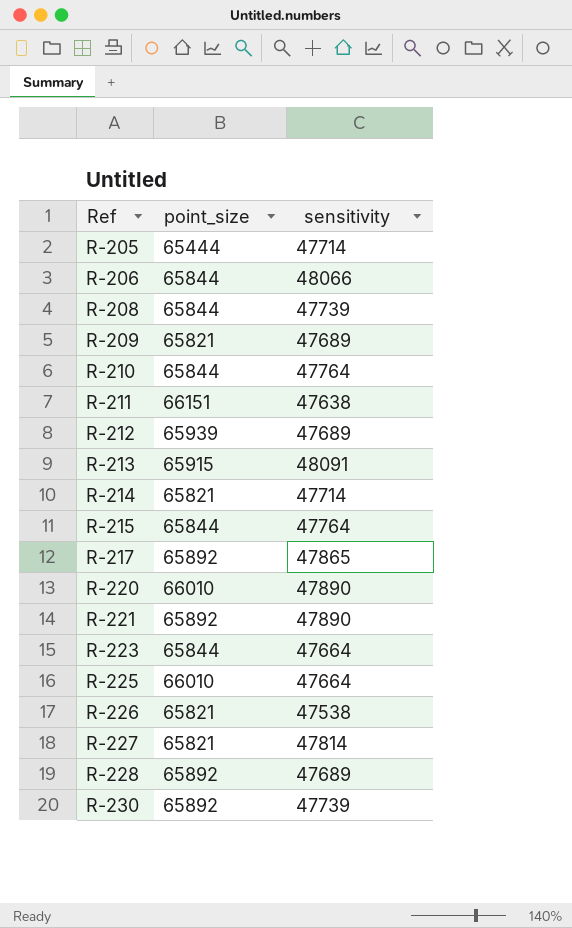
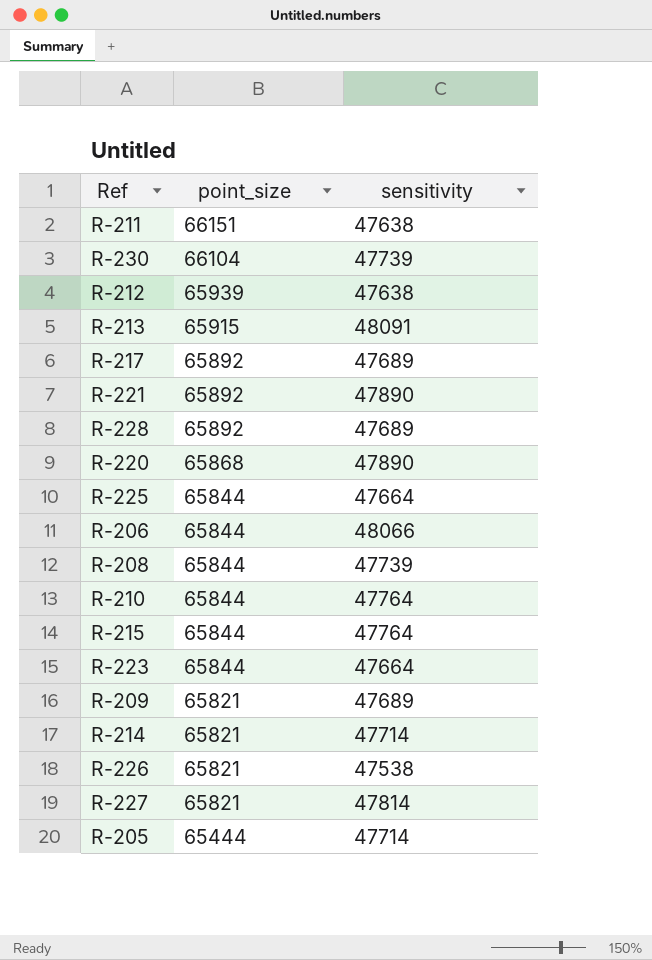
row order: Ref ascending -> point_size descending
R-230 | point_size: 65892 -> 66104
R-212 | sensitivity: 47689 -> 47638
R-217 | sensitivity: 47865 -> 47689
R-220 | point_size: 66010 -> 65868
R-225 | point_size: 66010 -> 65844

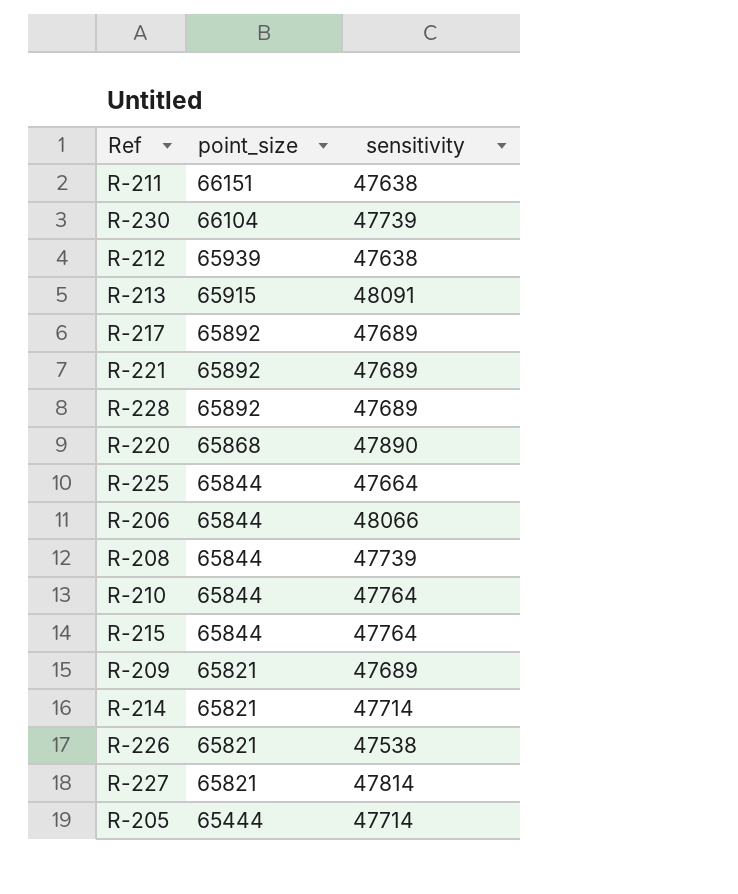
row R-223: 65844 | 47664 -> none
R-221 | sensitivity: 47890 -> 47689

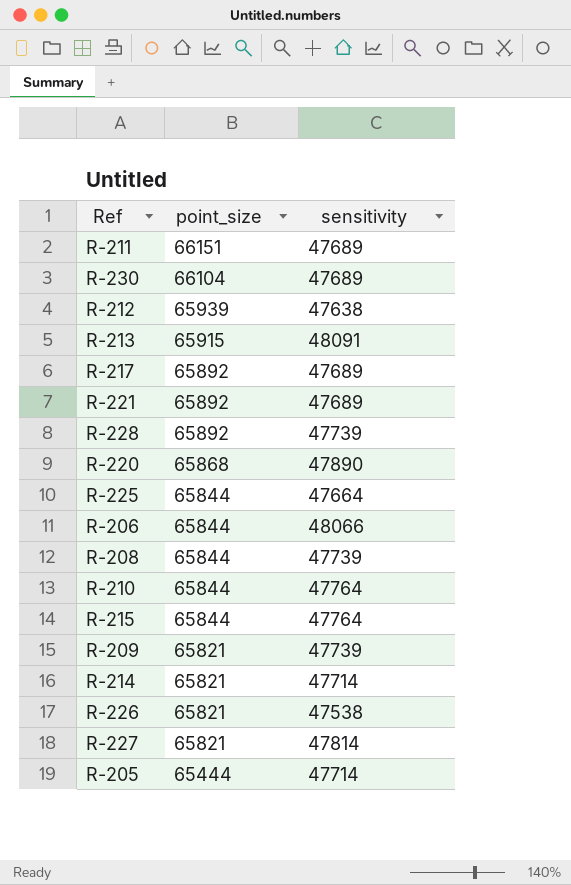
R-211 | sensitivity: 47638 -> 47689
R-230 | sensitivity: 47739 -> 47689
R-228 | sensitivity: 47689 -> 47739
R-209 | sensitivity: 47689 -> 47739

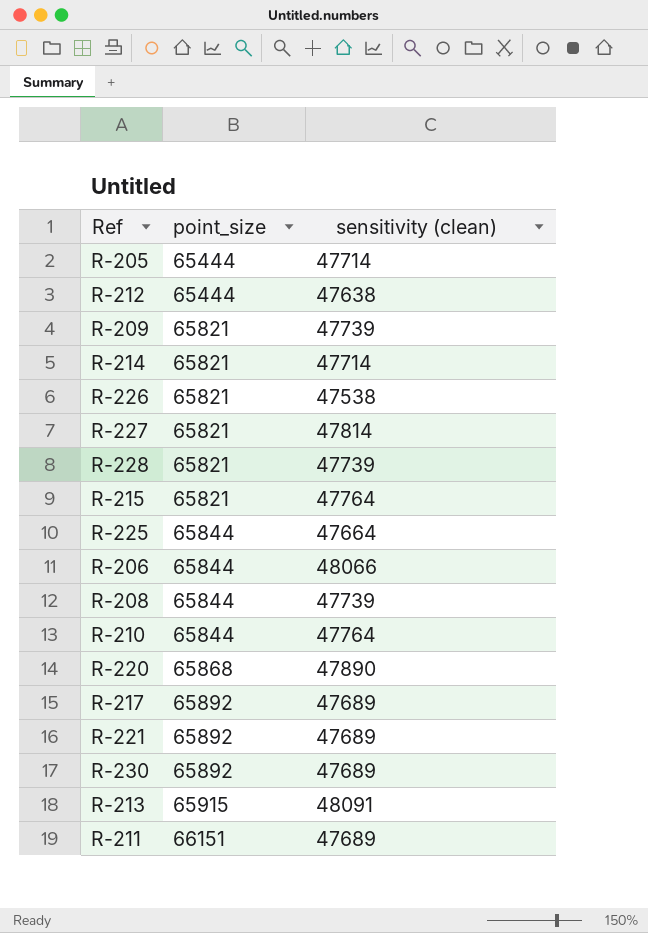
row order: point_size descending -> point_size ascending
column name: sensitivity -> sensitivity (clean)
R-212 | point_size: 65939 -> 65444
R-228 | point_size: 65892 -> 65821
R-215 | point_size: 65844 -> 65821
R-230 | point_size: 66104 -> 65892

